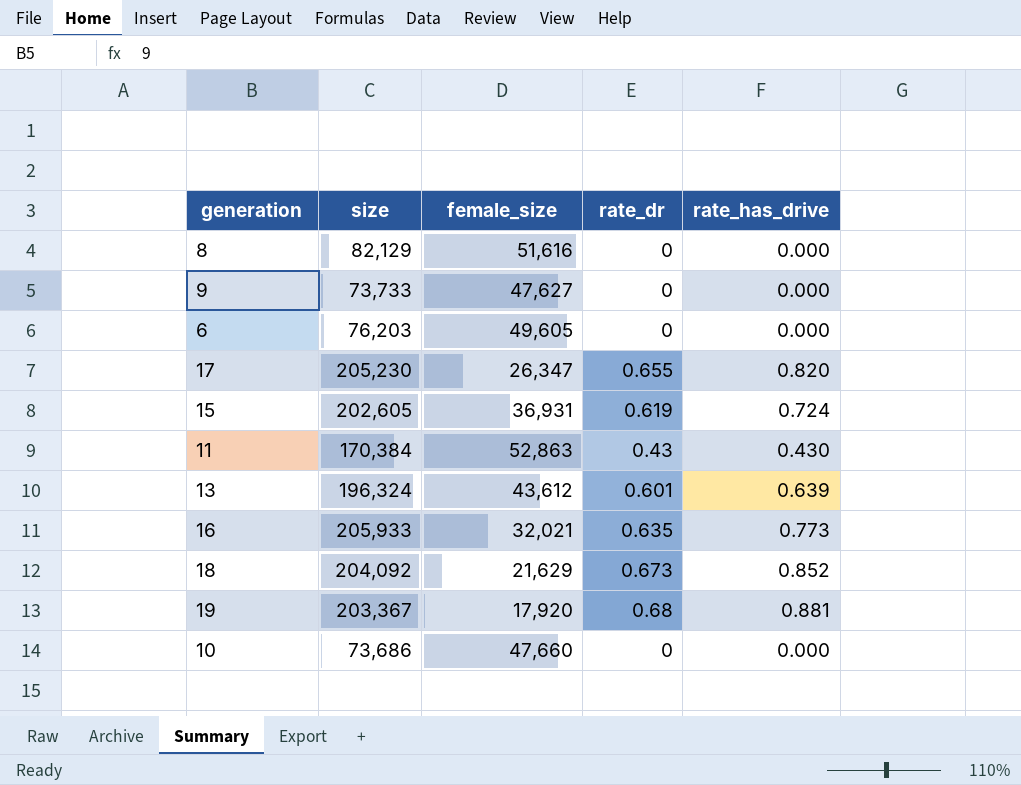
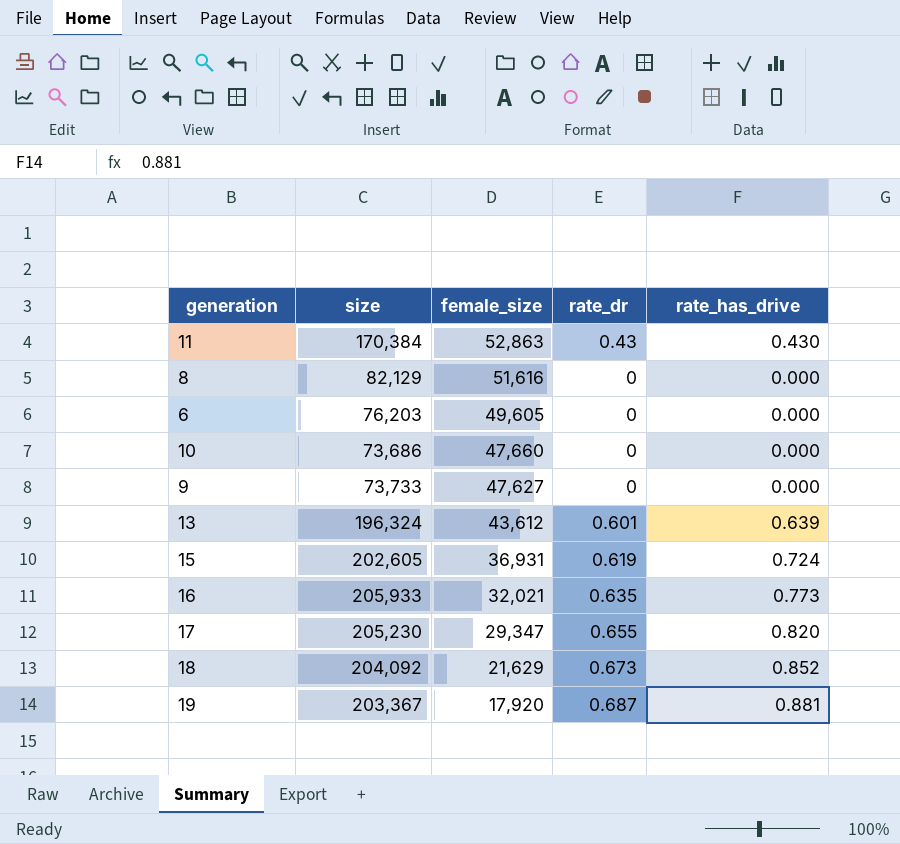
row order: none -> female_size descending
17 | female_size: 26,347 -> 29,347
19 | rate_dr: 0.68 -> 0.687

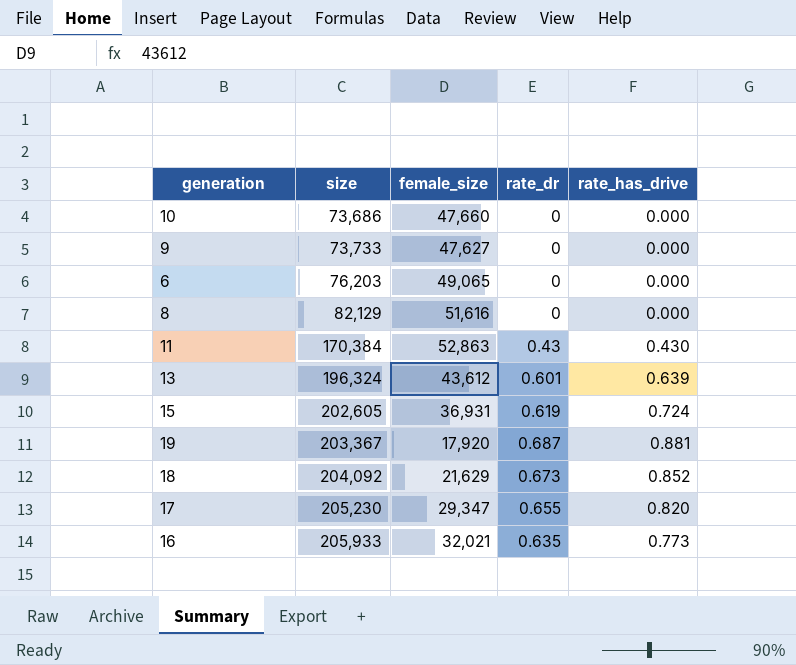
row order: female_size descending -> size ascending
6 | female_size: 49,605 -> 49,065

